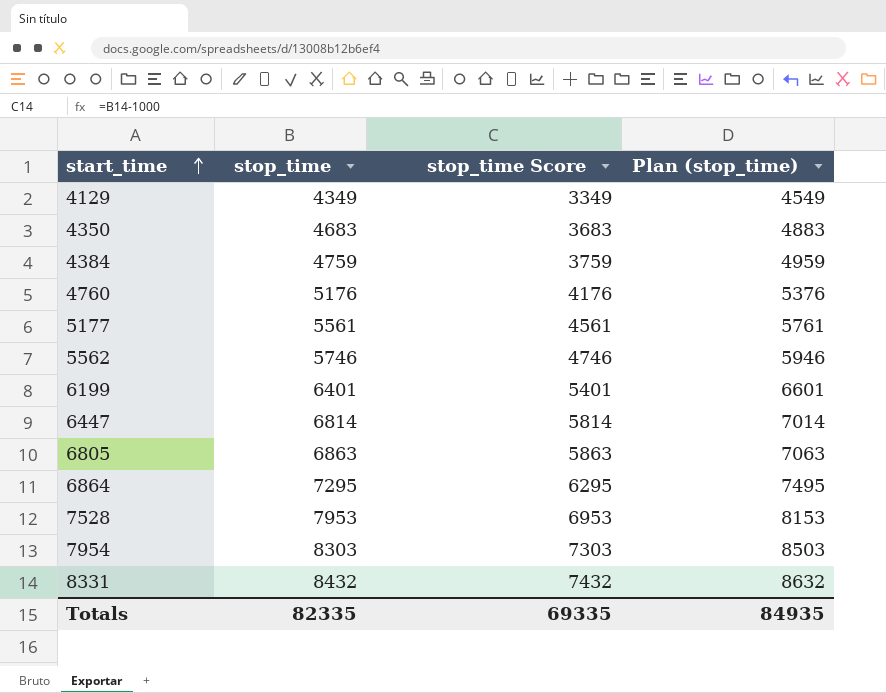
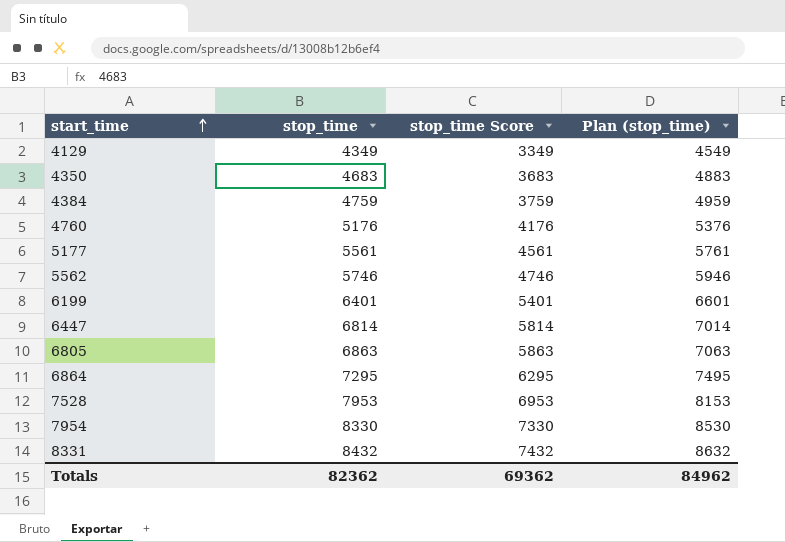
7954 | stop_time: 8303 -> 8330
7954 | stop_time Score: 7303 -> 7330
7954 | Plan (stop_time): 8503 -> 8530
Totals | stop_time: 82335 -> 82362
Totals | stop_time Score: 69335 -> 69362
Totals | Plan (stop_time): 84935 -> 84962

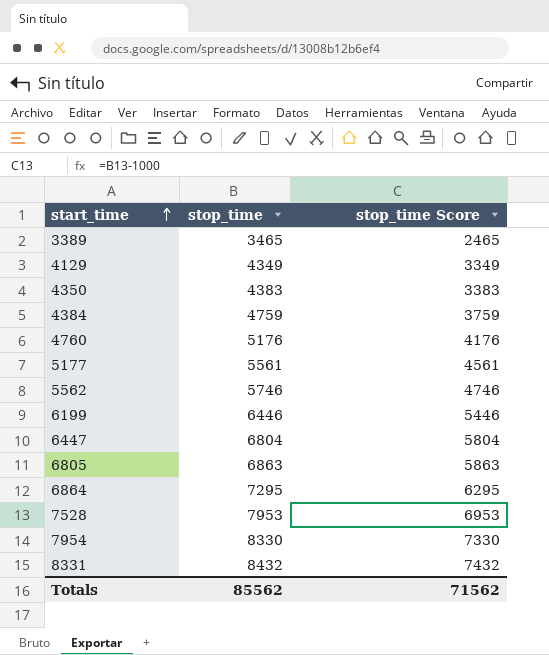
column Plan (stop_time) | formula: [stop_time] + 200 -> none
row 3389: none -> 3465 | 2465
4350 | stop_time: 4683 -> 4383
4350 | stop_time Score: 3683 -> 3383
6199 | stop_time: 6401 -> 6446
6199 | stop_time Score: 5401 -> 5446
6447 | stop_time: 6814 -> 6804
6447 | stop_time Score: 5814 -> 5804
Totals | stop_time: 82362 -> 85562
Totals | stop_time Score: 69362 -> 71562

